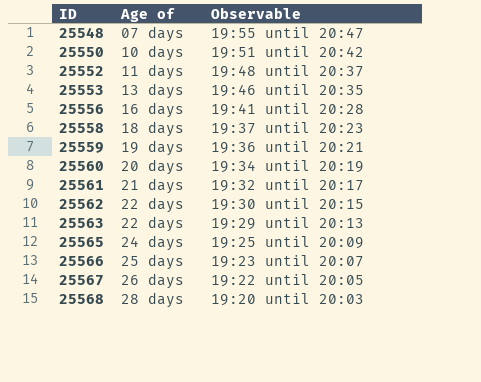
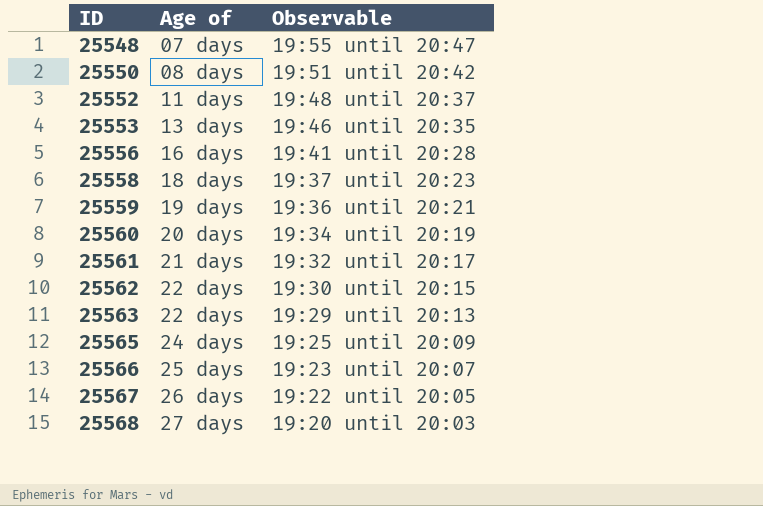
25550 | Age of: 10 days -> 08 days
25568 | Age of: 28 days -> 27 days

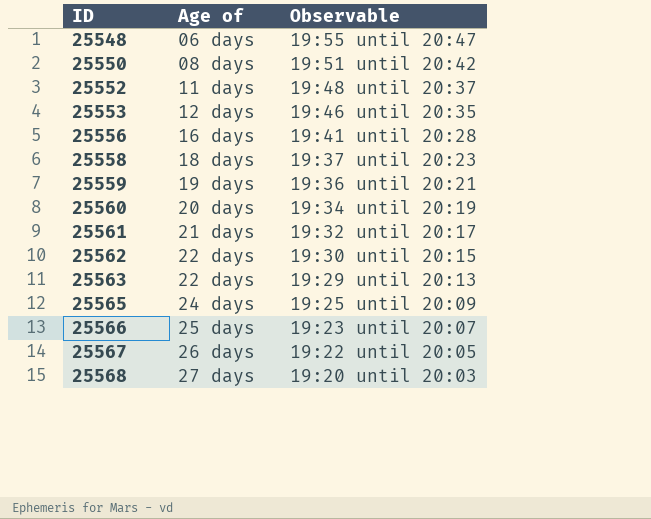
25548 | Age of: 07 days -> 06 days
25553 | Age of: 13 days -> 12 days

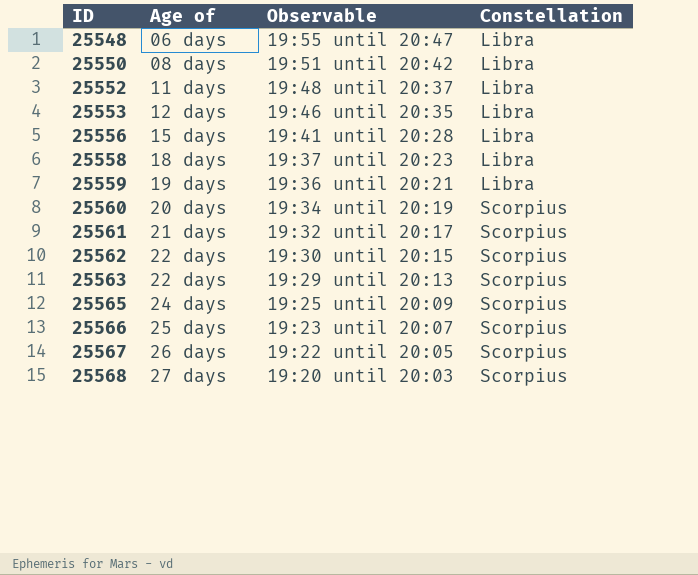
column Constellation | position: none -> 4
25556 | Age of: 16 days -> 15 days

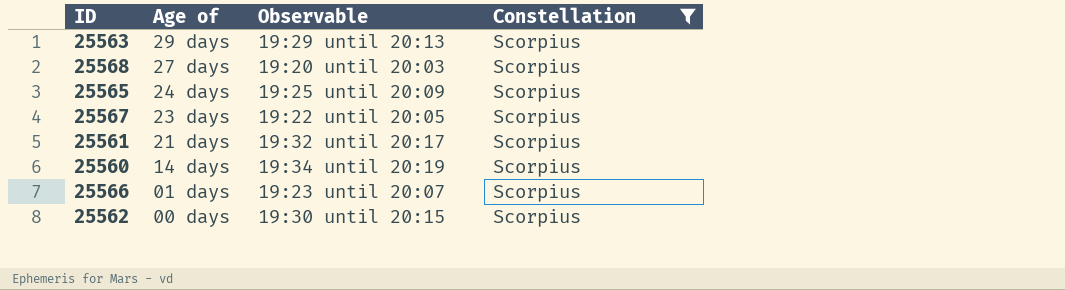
filter: none -> Constellation = Scorpius
row order: ID ascending -> Age of descending
25563 | Age of: 22 days -> 29 days
25567 | Age of: 26 days -> 23 days
25560 | Age of: 20 days -> 14 days
25566 | Age of: 25 days -> 01 days
25562 | Age of: 22 days -> 00 days

